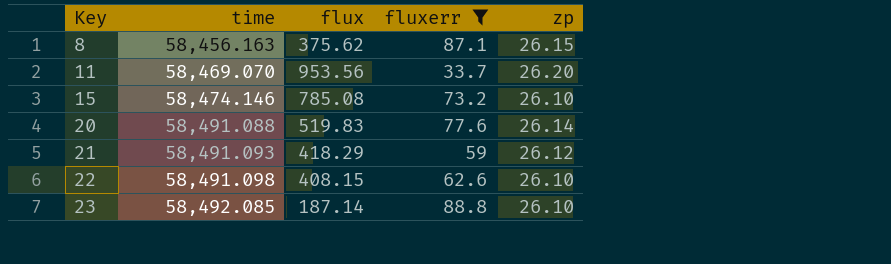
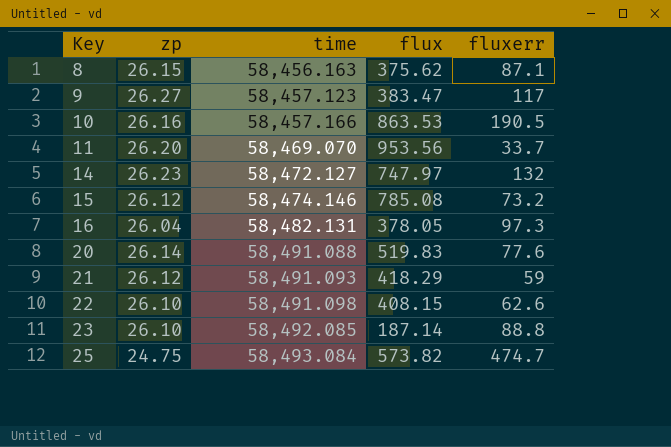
filter: fluxerr <= 88.8 -> none
column zp | position: 5 -> 2
15 | zp: 26.10 -> 26.12

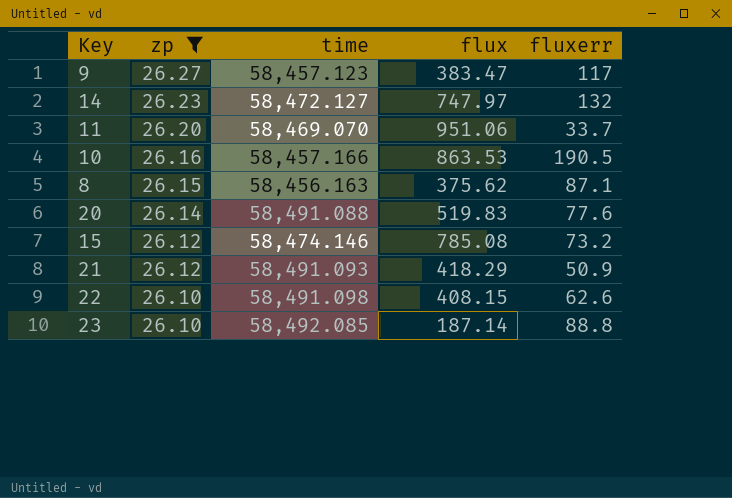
filter: none -> zp >= 26.10
row order: Key ascending -> zp descending
11 | flux: 953.56 -> 951.06
21 | fluxerr: 59 -> 50.9

